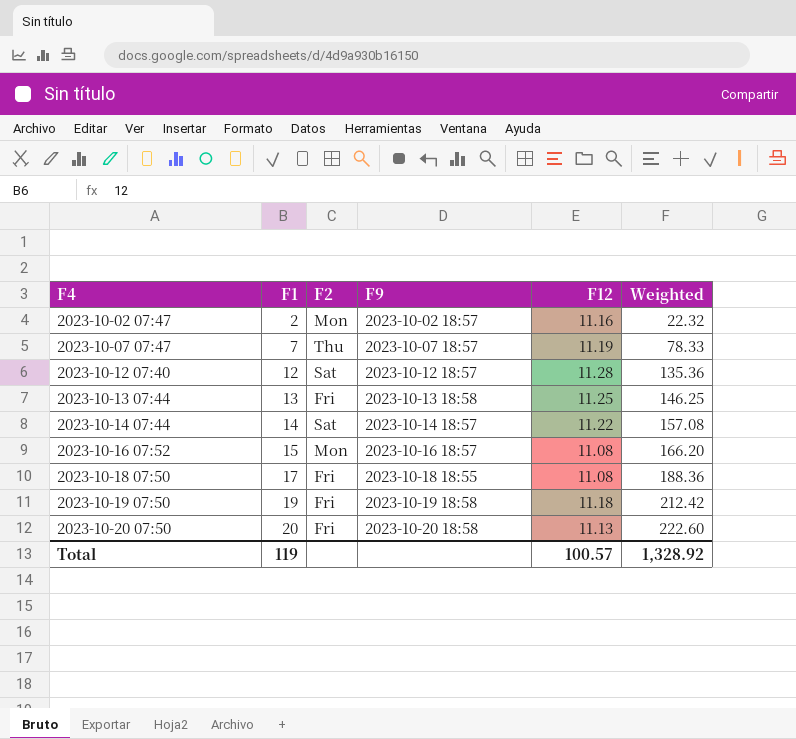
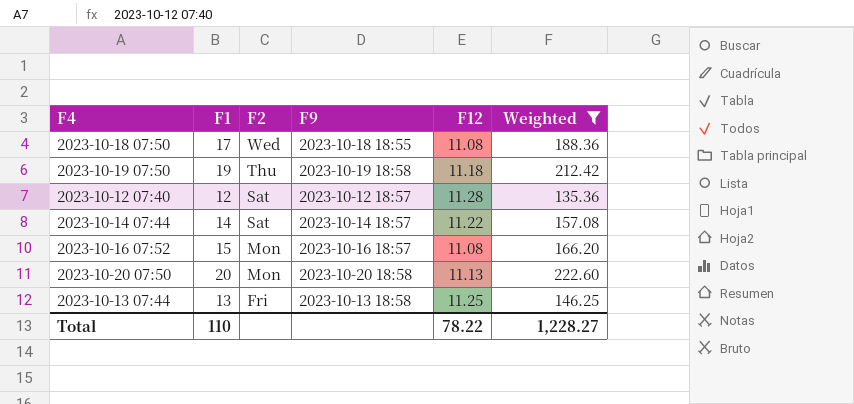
filter: none -> Weighted >= 135.36
row order: F4 ascending -> F2 descending
2023-10-18 07:50 | F2: Fri -> Wed
2023-10-19 07:50 | F2: Fri -> Thu
2023-10-20 07:50 | F2: Fri -> Mon
Total | F1: 119 -> 110
Total | F12: 100.57 -> 78.22
Total | Weighted: 1,328.92 -> 1,228.27

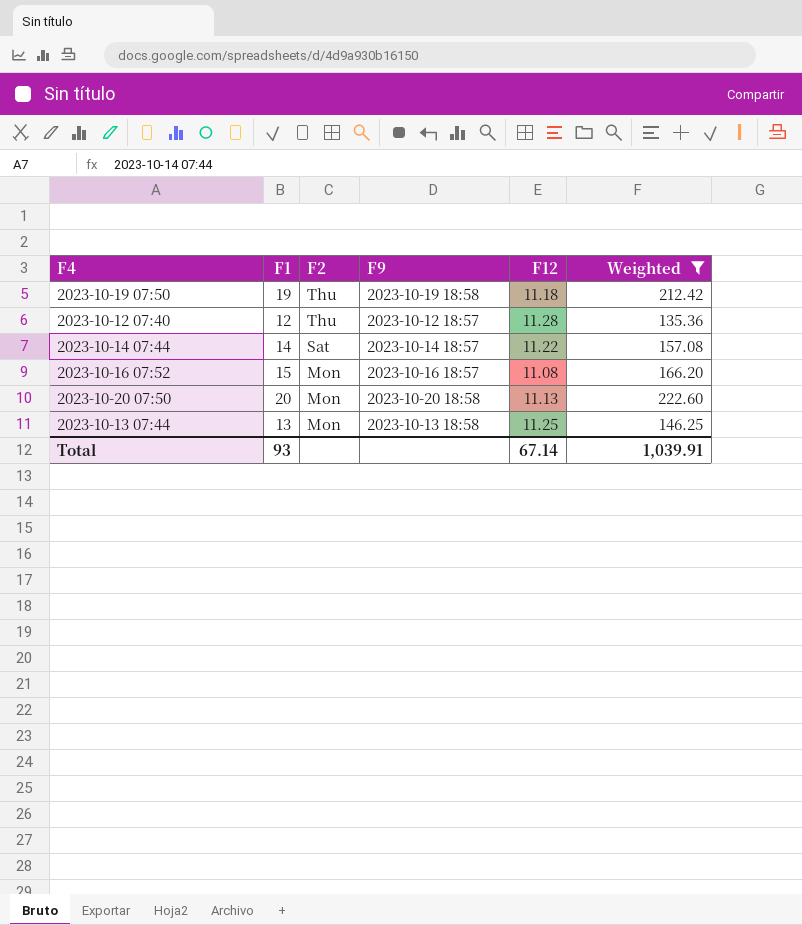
row 2023-10-18 07:50: 17 | Wed | 2023-10-18 18:55 | 11.08 | 188.36 -> none
2023-10-12 07:40 | F2: Sat -> Thu
2023-10-13 07:44 | F2: Fri -> Mon
Total | F1: 110 -> 93
Total | F12: 78.22 -> 67.14
Total | Weighted: 1,228.27 -> 1,039.91

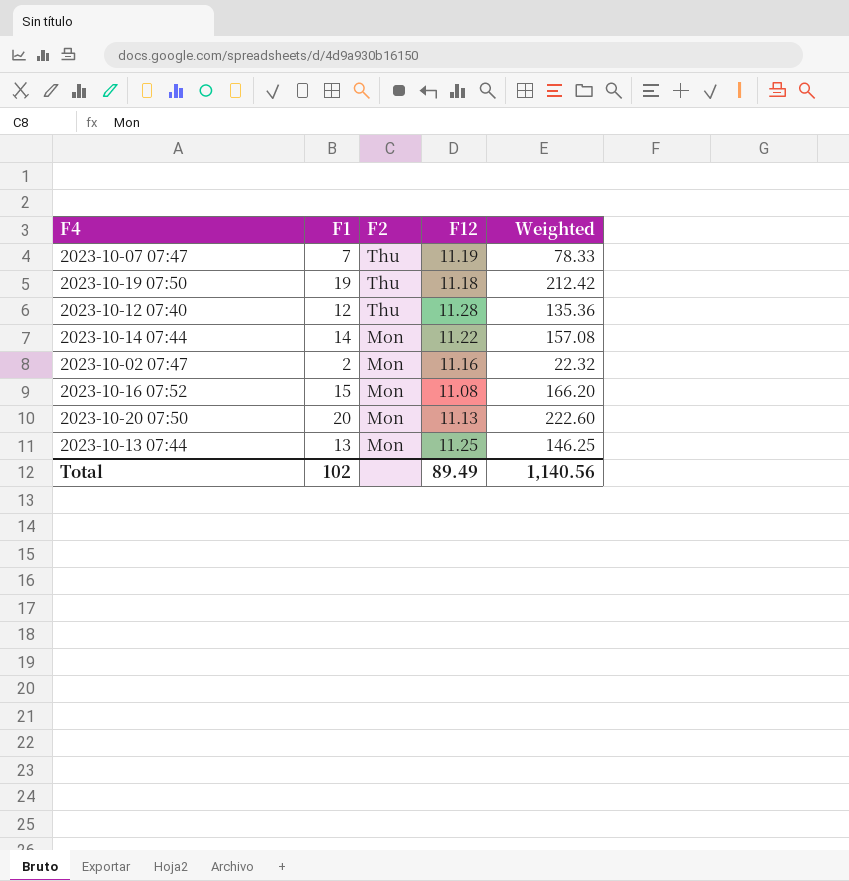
filter: Weighted >= 135.36 -> none
column F9 | position: 4 -> none
2023-10-14 07:44 | F2: Sat -> Mon
Total | F1: 93 -> 102
Total | F12: 67.14 -> 89.49
Total | Weighted: 1,039.91 -> 1,140.56

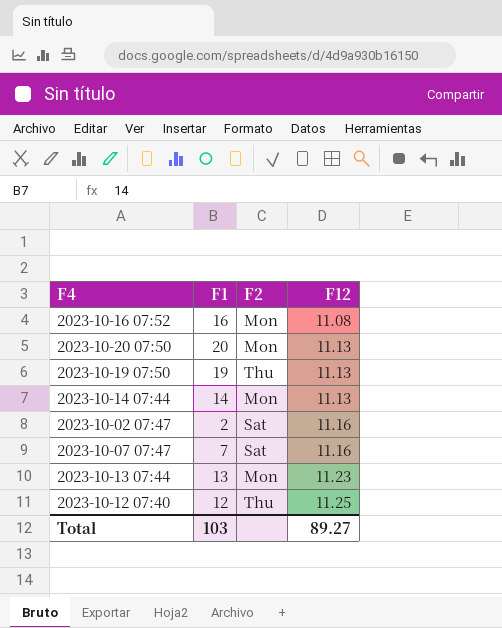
row order: F2 descending -> F12 ascending
column Weighted | formula: [F1] * [F12] -> none
2023-10-16 07:52 | F1: 15 -> 16
2023-10-19 07:50 | F12: 11.18 -> 11.13
2023-10-14 07:44 | F12: 11.22 -> 11.13
2023-10-02 07:47 | F2: Mon -> Sat
2023-10-07 07:47 | F2: Thu -> Sat
2023-10-07 07:47 | F12: 11.19 -> 11.16
2023-10-13 07:44 | F12: 11.25 -> 11.23
2023-10-12 07:40 | F12: 11.28 -> 11.25
Total | F1: 102 -> 103
Total | F12: 89.49 -> 89.27

